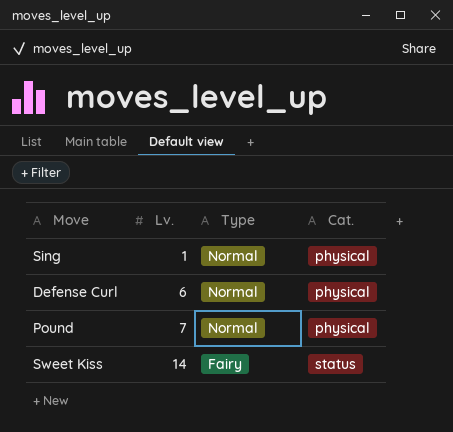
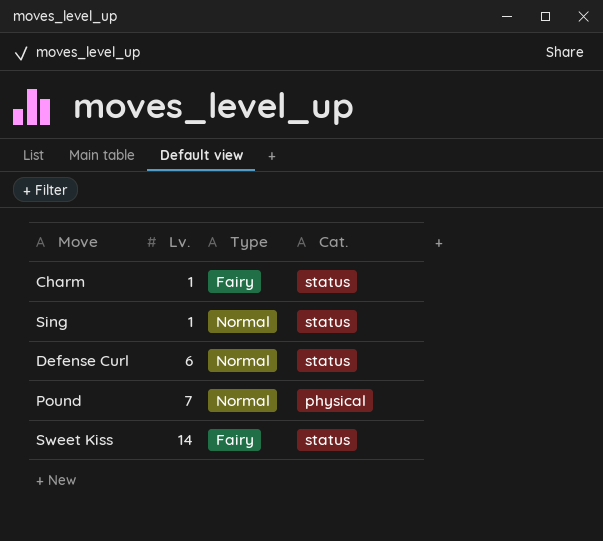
row Charm: none -> 1 | Fairy | status
Sing | Cat.: physical -> status
Defense Curl | Cat.: physical -> status

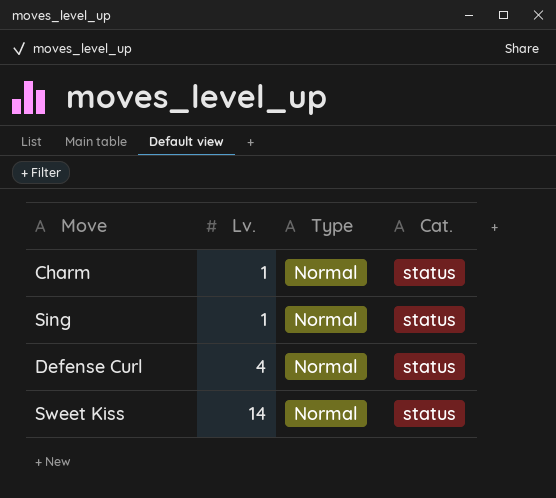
row Pound: 7 | Normal | physical -> none
Charm | Type: Fairy -> Normal
Defense Curl | Lv.: 6 -> 4
Sweet Kiss | Type: Fairy -> Normal

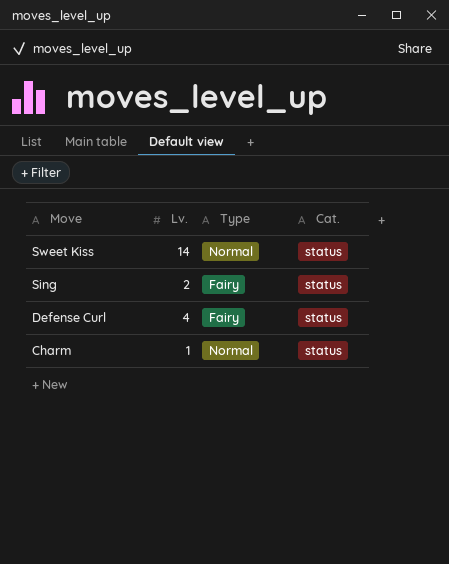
row order: Lv. ascending -> Move descending
Sing | Lv.: 1 -> 2
Sing | Type: Normal -> Fairy
Defense Curl | Type: Normal -> Fairy

